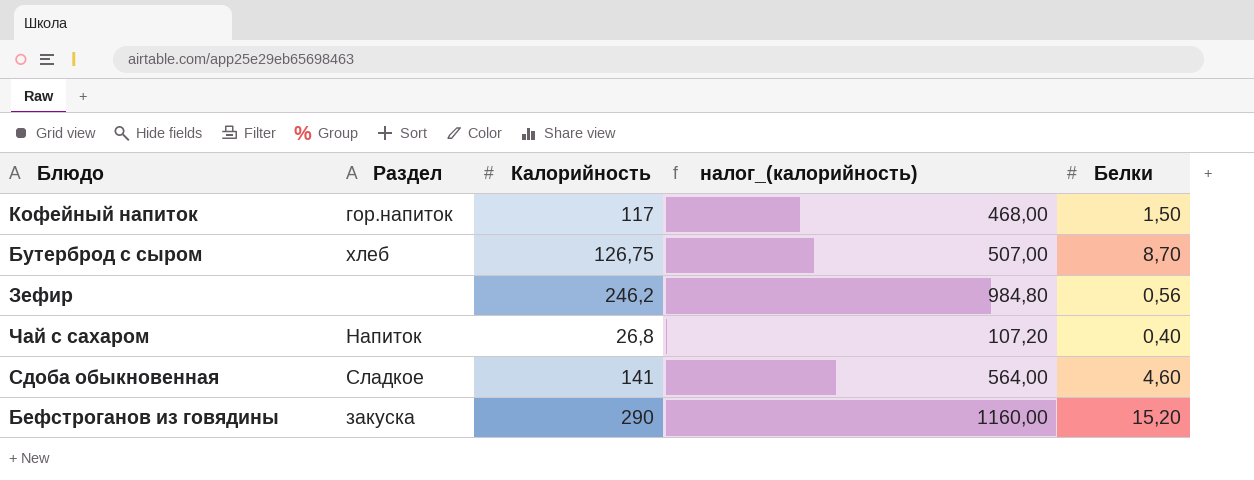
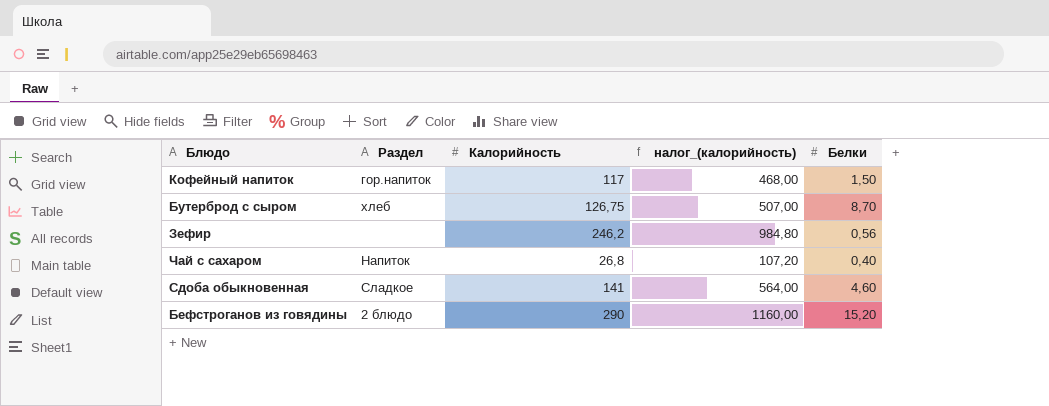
Бефстроганов из говядины | Раздел: закуска -> 2 блюдо

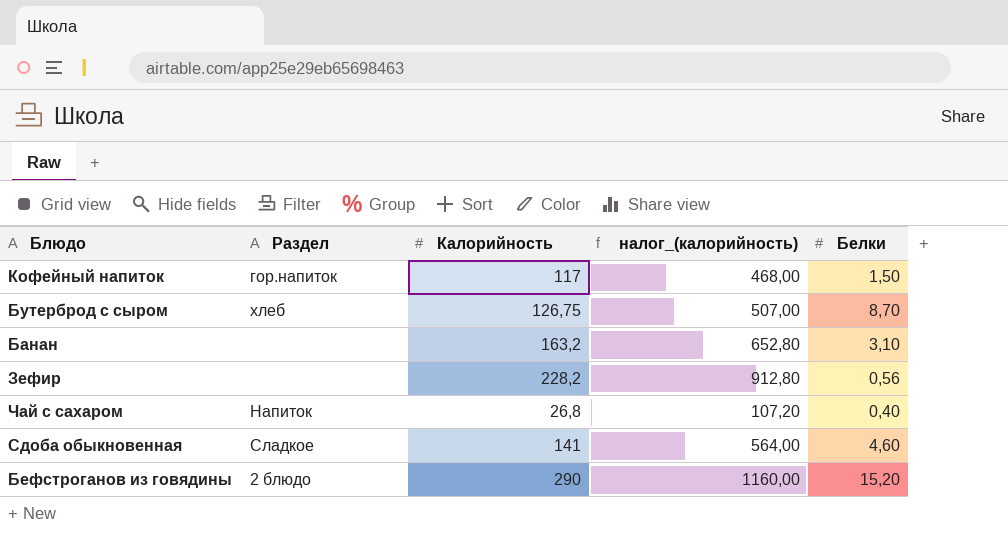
row Банан: none -> none | 163,2 | 652,80 | 3,10
Зефир | Калорийность: 246,2 -> 228,2
Зефир | налог_(калорийность): 984,80 -> 912,80

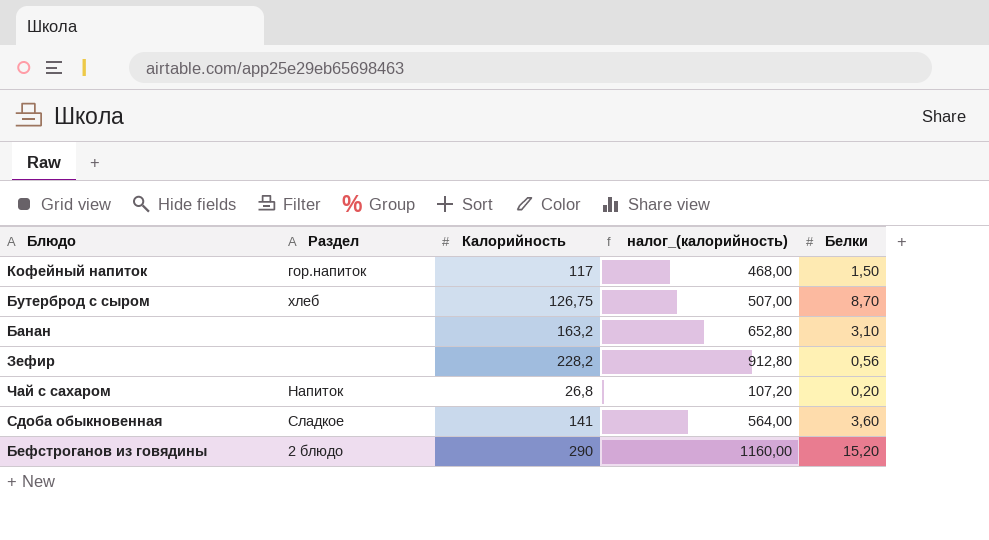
Чай с сахаром | Белки: 0,40 -> 0,20
Сдоба обыкновенная | Белки: 4,60 -> 3,60

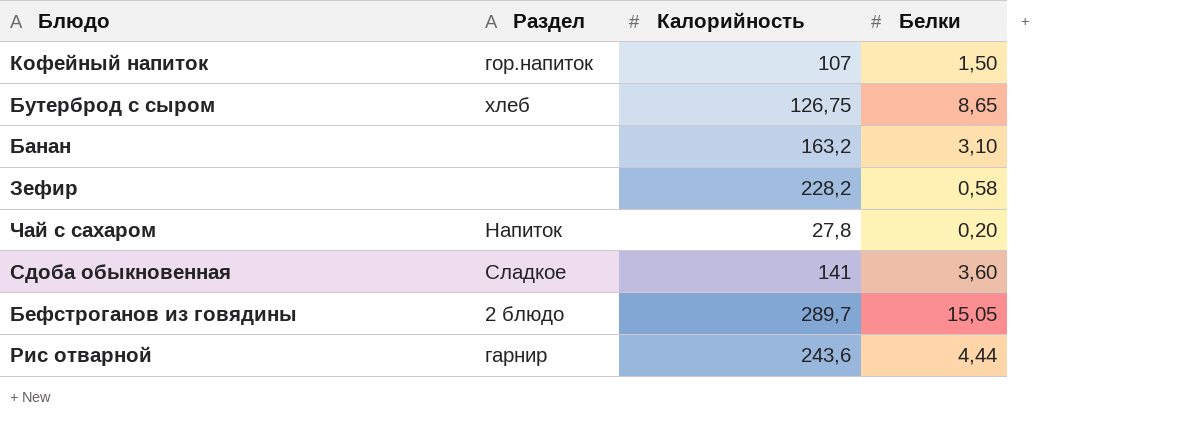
column налог_(калорийность) | formula: [Калорийность] * 4 -> none
Кофейный напиток | Калорийность: 117 -> 107
Бутерброд с сыром | Белки: 8,70 -> 8,65
Зефир | Белки: 0,56 -> 0,58
Чай с сахаром | Калорийность: 26,8 -> 27,8
Бефстроганов из говядины | Калорийность: 290 -> 289,7
Бефстроганов из говядины | Белки: 15,20 -> 15,05
row Рис отварной: none -> гарнир | 243,6 | 4,44

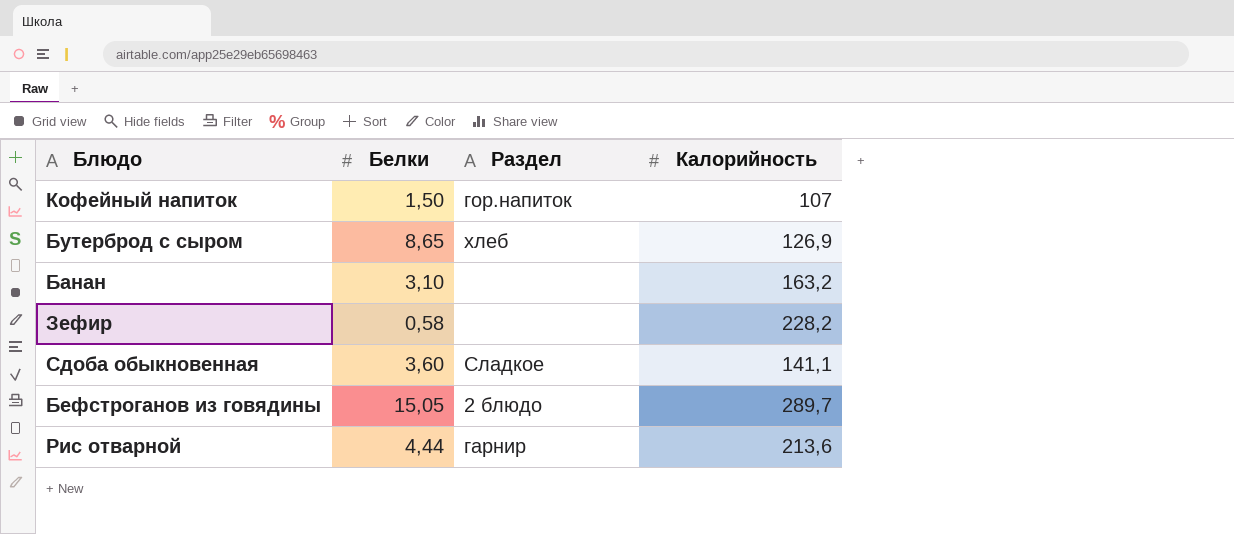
column Белки | position: 4 -> 2
row Чай с сахаром: Напиток | 27,8 | 0,20 -> none
Бутерброд с сыром | Калорийность: 126,75 -> 126,9
Сдоба обыкновенная | Калорийность: 141 -> 141,1
Рис отварной | Калорийность: 243,6 -> 213,6

